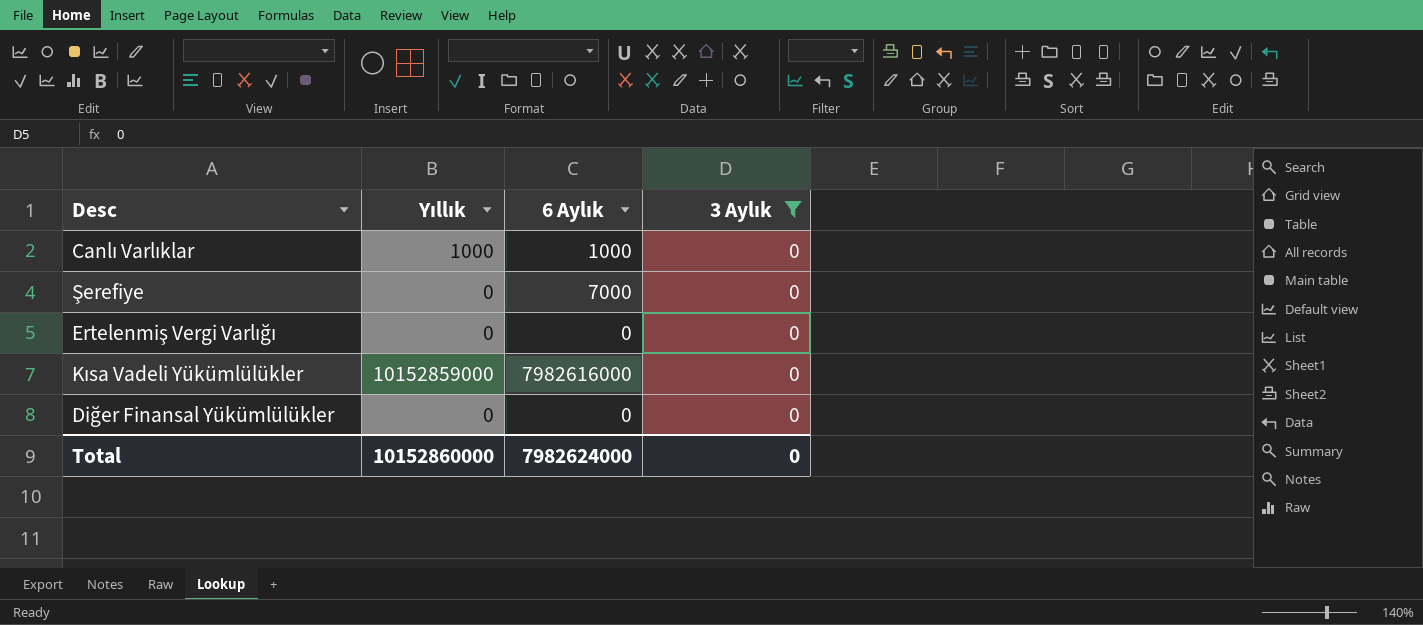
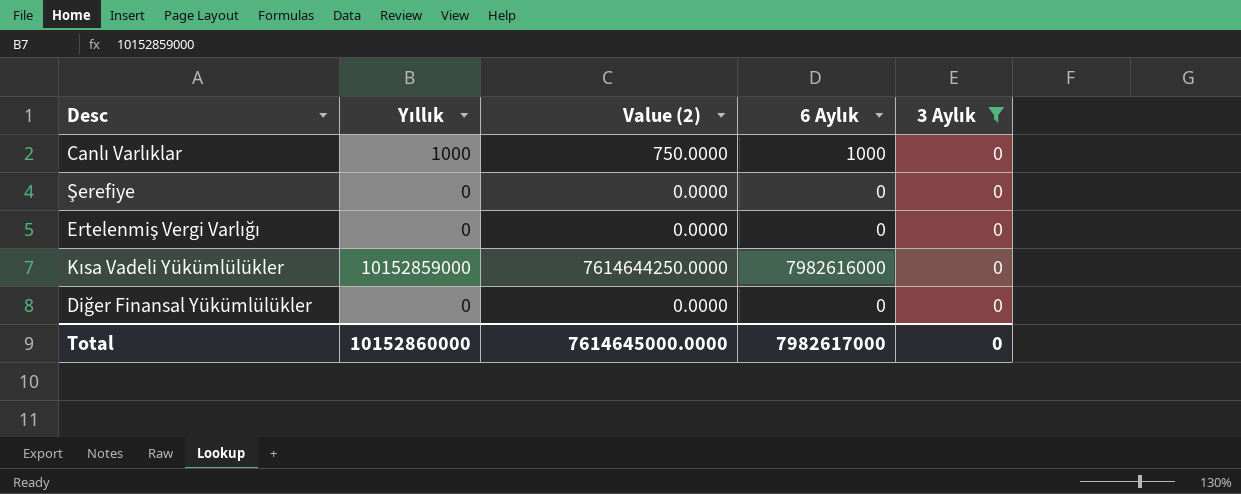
column Value (2) | formula: none -> [Yıllık] * 0.75
Şerefiye | 6 Aylık: 7000 -> 0
Total | 6 Aylık: 7982624000 -> 7982617000

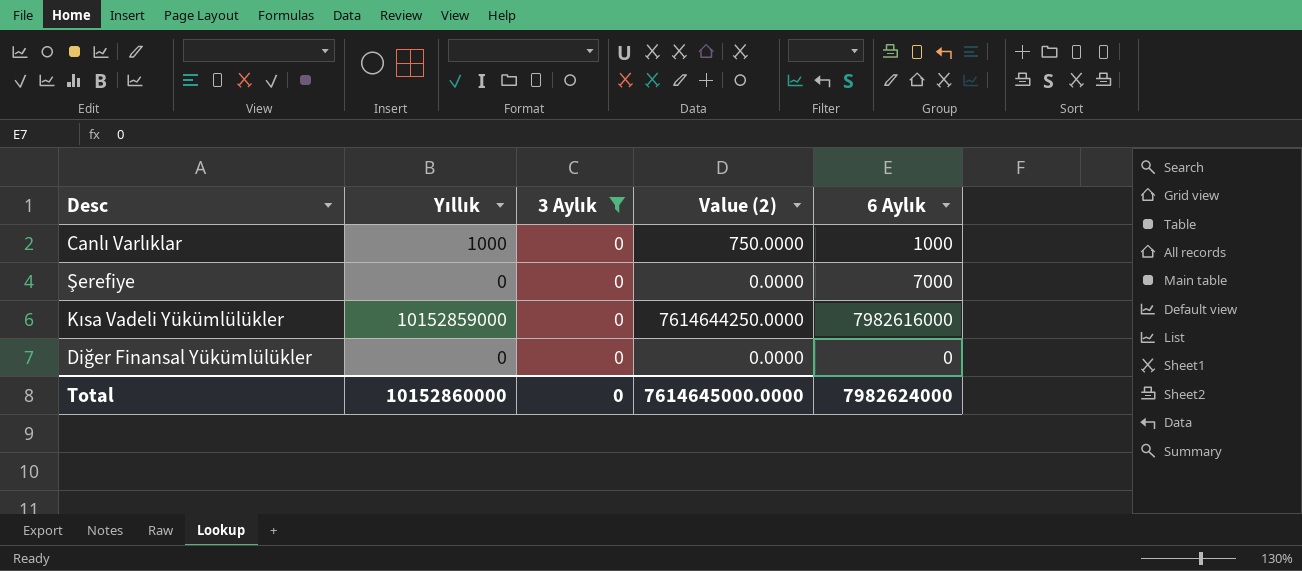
column 3 Aylık | position: 5 -> 3
row Ertelenmiş Vergi Varlığı: 0 | 0.0000 | 0 | 0 -> none
Şerefiye | 6 Aylık: 0 -> 7000
Total | 6 Aylık: 7982617000 -> 7982624000

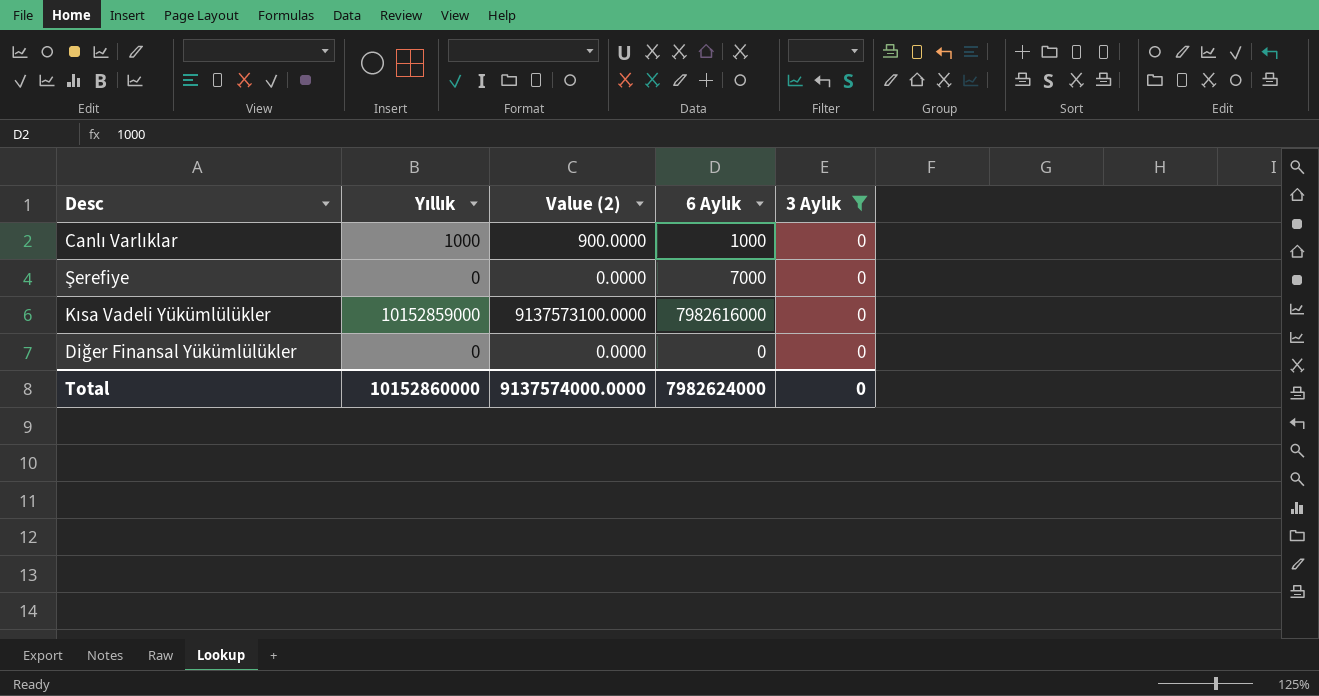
column Value (2) | formula: [Yıllık] * 0.75 -> [Yıllık] * 0.9
column 3 Aylık | position: 3 -> 5
Total | Value (2): 7614645000.0000 -> 9137574000.0000

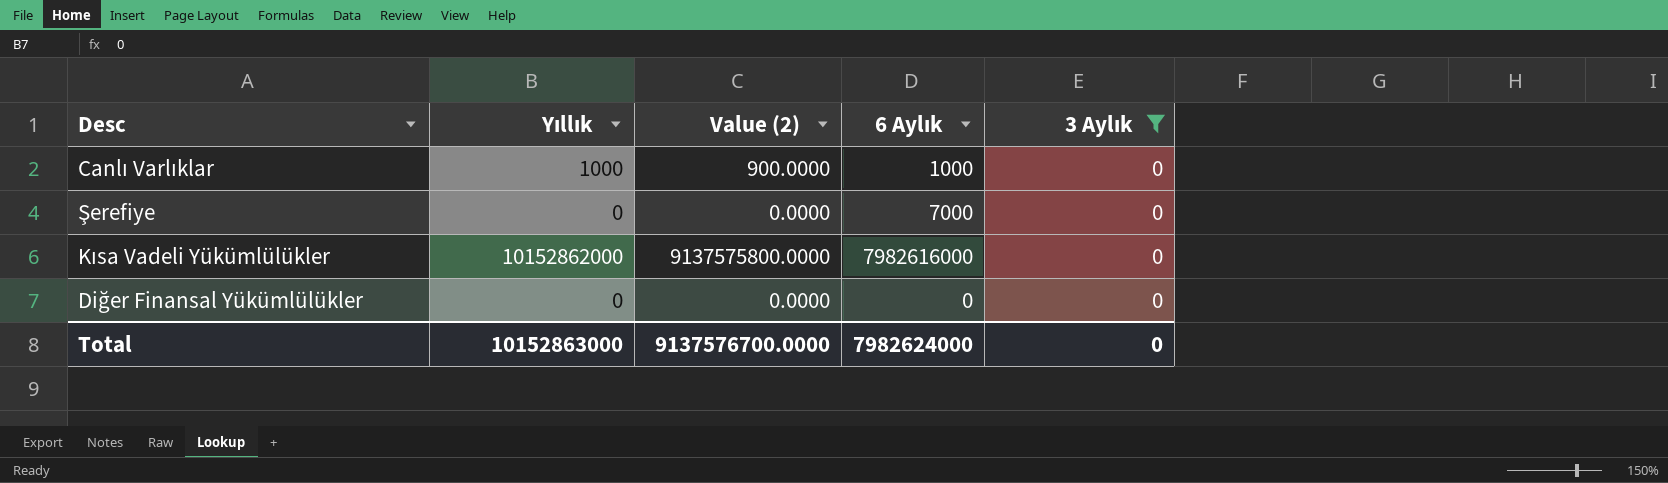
Kısa Vadeli Yükümlülükler | Yıllık: 10152859000 -> 10152862000
Kısa Vadeli Yükümlülükler | Value (2): 9137573100.0000 -> 9137575800.0000
Total | Yıllık: 10152860000 -> 10152863000
Total | Value (2): 9137574000.0000 -> 9137576700.0000

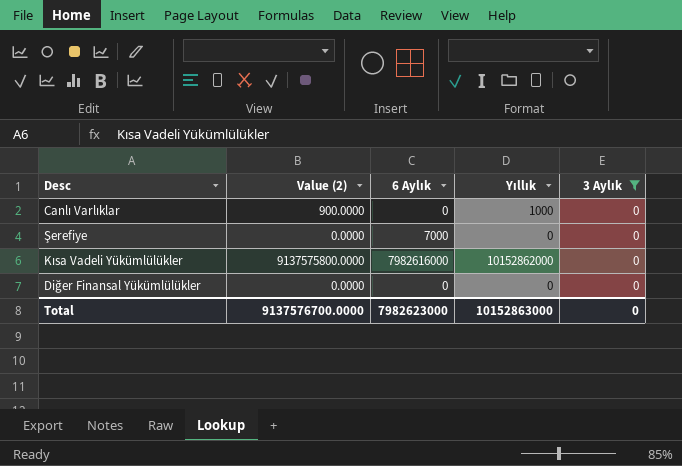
column Yıllık | position: 2 -> 4
Canlı Varlıklar | 6 Aylık: 1000 -> 0
Total | 6 Aylık: 7982624000 -> 7982623000

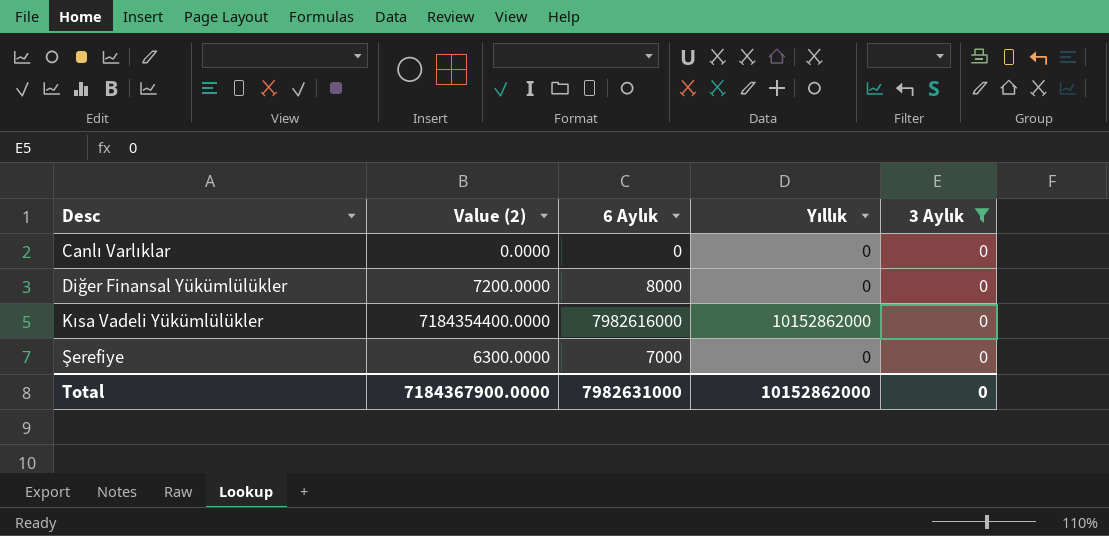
row order: none -> Desc ascending
column Value (2) | formula: [Yıllık] * 0.9 -> [6 Aylık] * 0.9
Canlı Varlıklar | Yıllık: 1000 -> 0
Diğer Finansal Yükümlülükler | 6 Aylık: 0 -> 8000
Total | Value (2): 9137576700.0000 -> 7184367900.0000
Total | 6 Aylık: 7982623000 -> 7982631000
Total | Yıllık: 10152863000 -> 10152862000

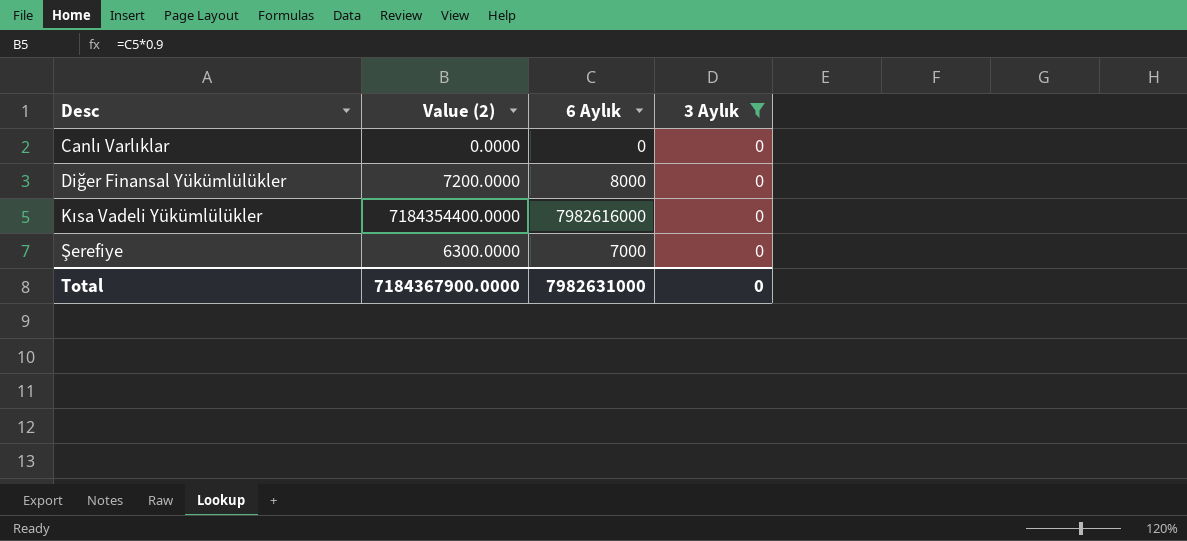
column Yıllık | position: 4 -> none

